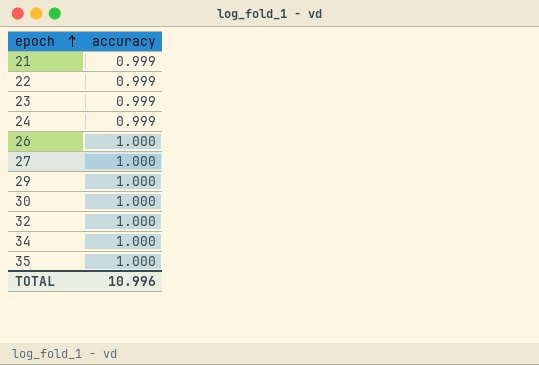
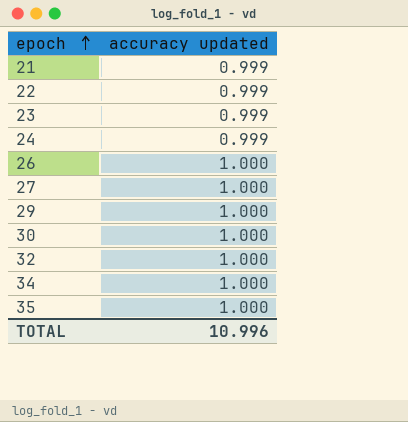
column name: accuracy -> accuracy updated

